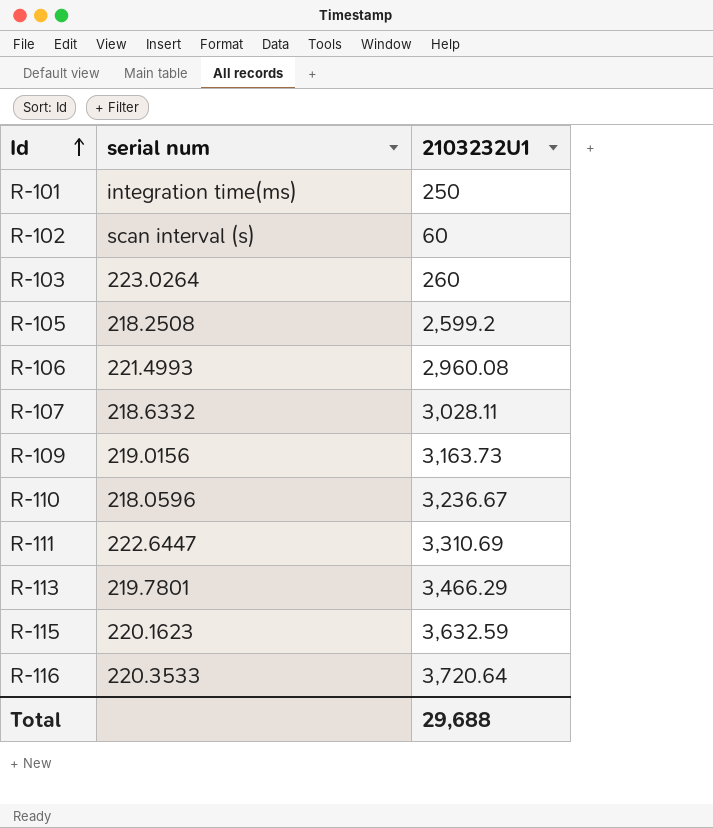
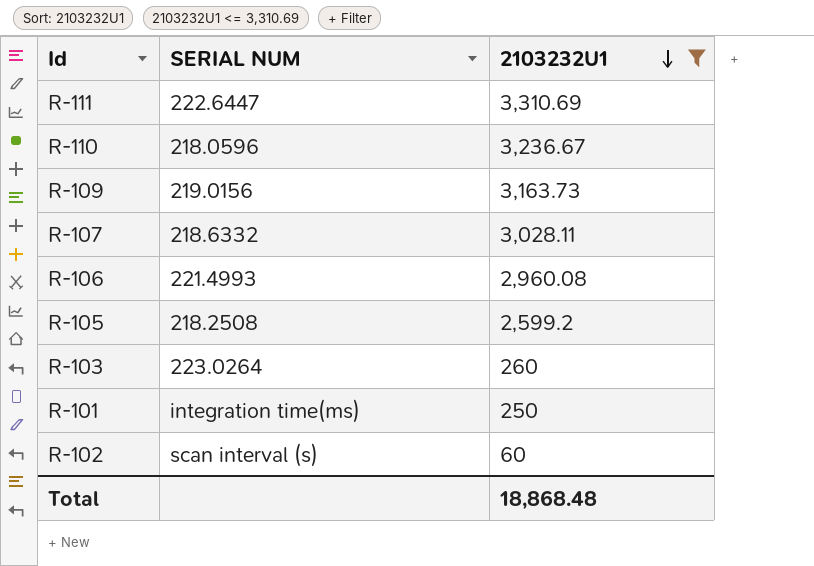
filter: none -> 2103232U1 <= 3,310.69
row order: Id ascending -> 2103232U1 descending
column name: serial num -> SERIAL NUM
Total | 2103232U1: 29,688 -> 18,868.48

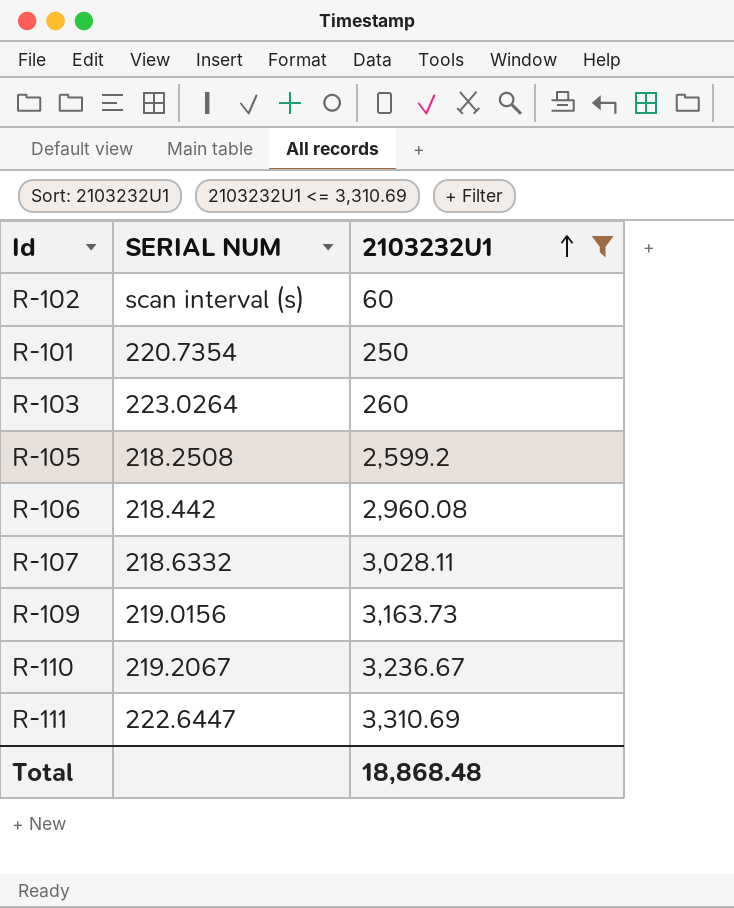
row order: 2103232U1 descending -> 2103232U1 ascending
R-101 | SERIAL NUM: integration time(ms) -> 220.7354
R-106 | SERIAL NUM: 221.4993 -> 218.442
R-110 | SERIAL NUM: 218.0596 -> 219.2067

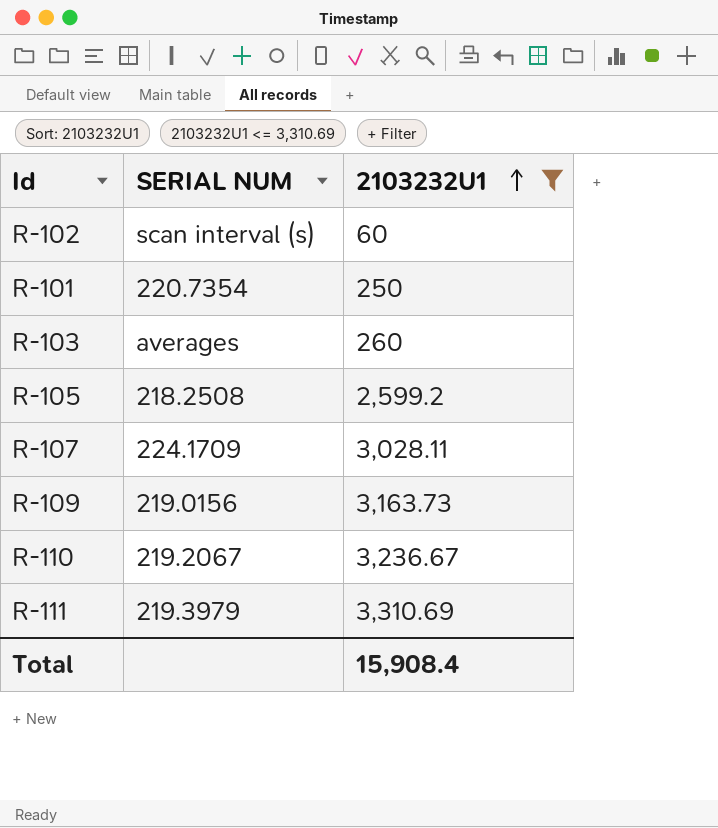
row R-106: 218.442 | 2,960.08 -> none
R-103 | SERIAL NUM: 223.0264 -> averages
R-107 | SERIAL NUM: 218.6332 -> 224.1709
R-111 | SERIAL NUM: 222.6447 -> 219.3979
Total | 2103232U1: 18,868.48 -> 15,908.4

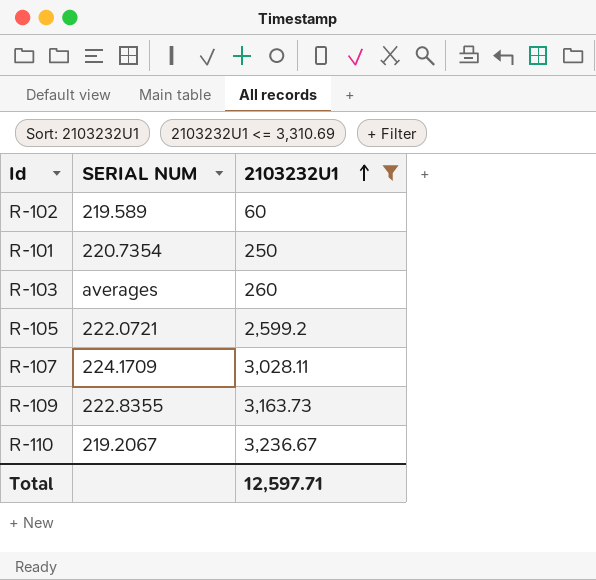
row R-111: 219.3979 | 3,310.69 -> none
R-102 | SERIAL NUM: scan interval (s) -> 219.589
R-105 | SERIAL NUM: 218.2508 -> 222.0721
R-109 | SERIAL NUM: 219.0156 -> 222.8355
Total | 2103232U1: 15,908.4 -> 12,597.71

